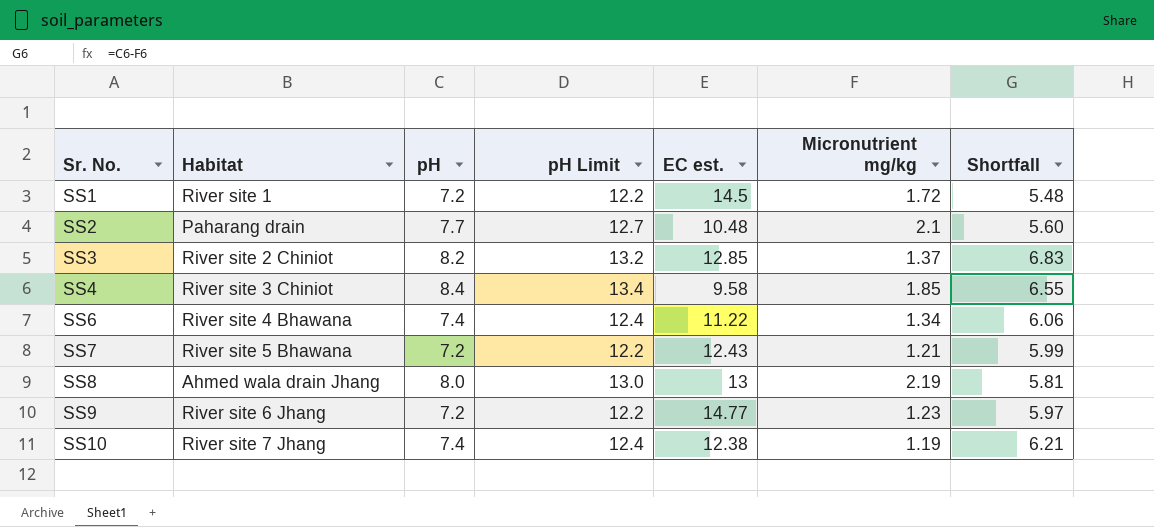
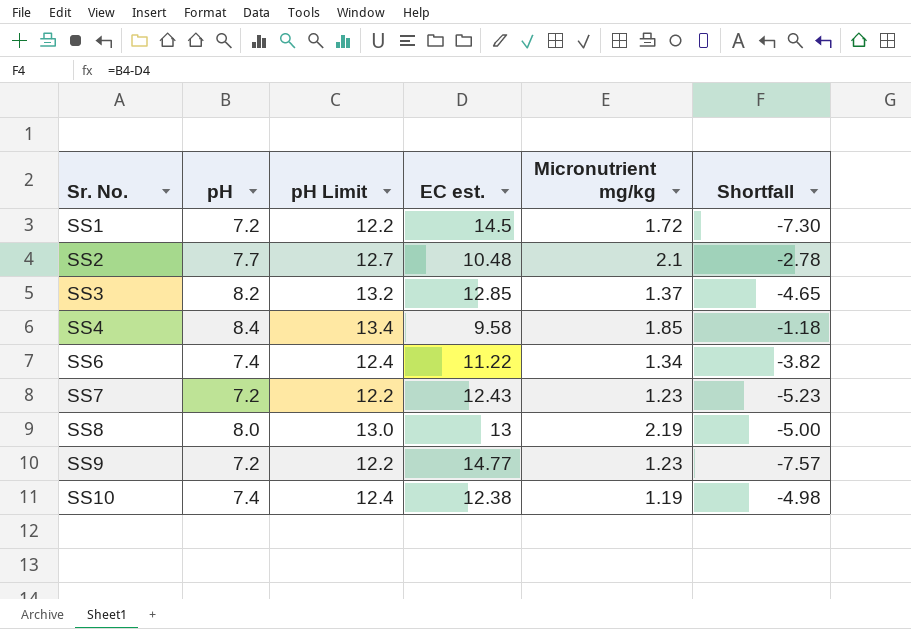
column Habitat | position: 2 -> none
column Shortfall | formula: [pH] - [Micronutrient mg/kg] -> [pH] - [EC est.]
SS7 | Micronutrient mg/kg: 1.21 -> 1.23

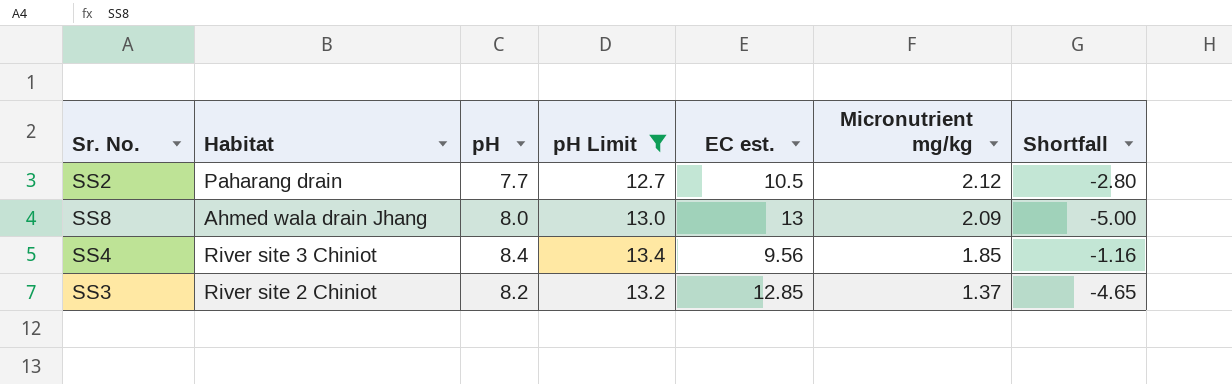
filter: none -> pH Limit >= 12.7
row order: Sr. No. ascending -> Micronutrient mg/kg descending
column Habitat | position: none -> 2
SS2 | EC est.: 10.48 -> 10.5
SS2 | Micronutrient mg/kg: 2.1 -> 2.12
SS2 | Shortfall: -2.78 -> -2.80
SS8 | Micronutrient mg/kg: 2.19 -> 2.09
SS4 | EC est.: 9.58 -> 9.56
SS4 | Shortfall: -1.18 -> -1.16

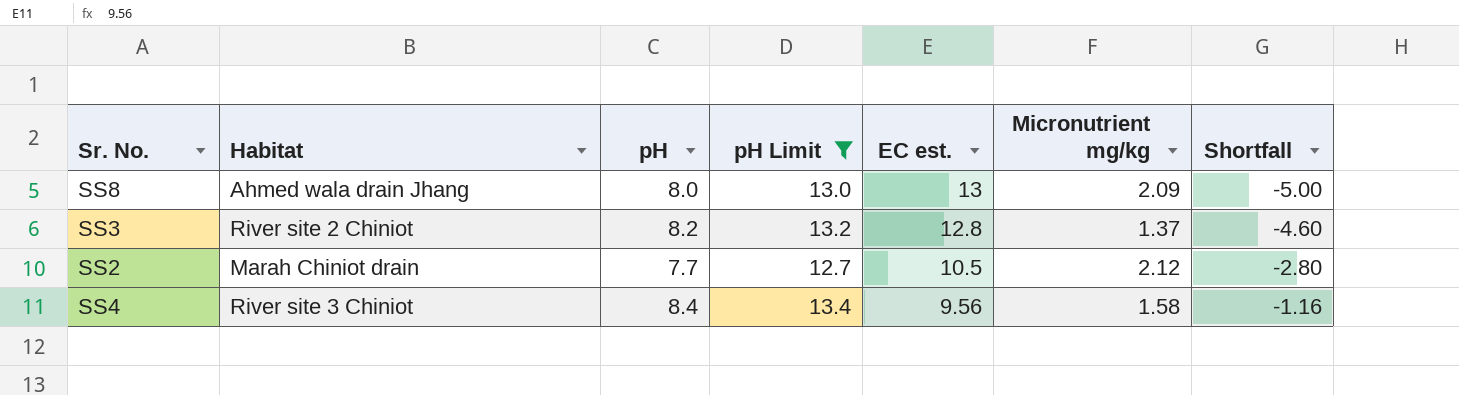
row order: Micronutrient mg/kg descending -> EC est. descending
SS3 | EC est.: 12.85 -> 12.8
SS3 | Shortfall: -4.65 -> -4.60
SS2 | Habitat: Paharang drain -> Marah Chiniot drain
SS4 | Micronutrient mg/kg: 1.85 -> 1.58

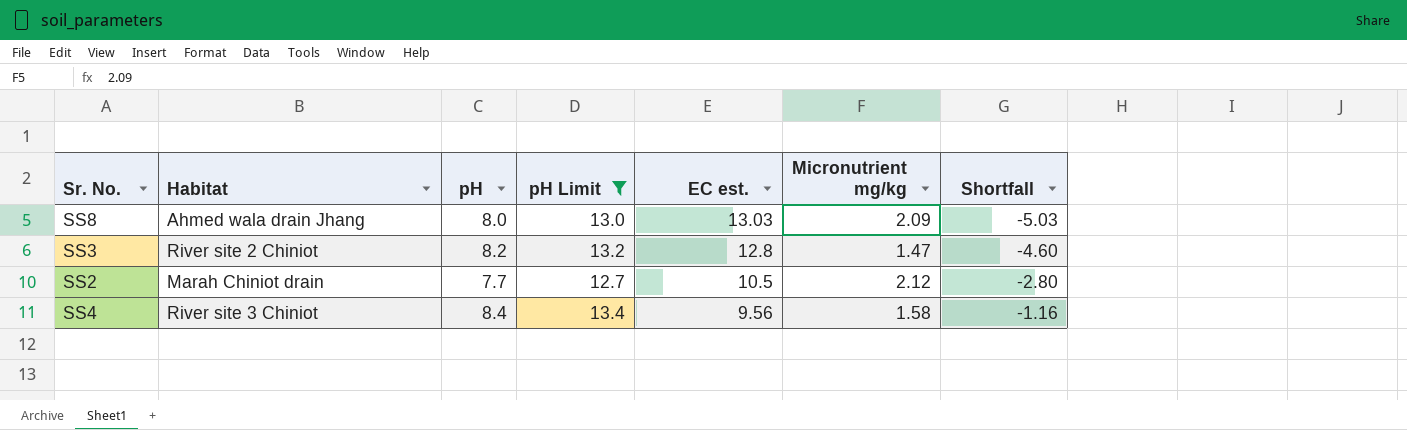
SS8 | EC est.: 13 -> 13.03
SS8 | Shortfall: -5.00 -> -5.03
SS3 | Micronutrient mg/kg: 1.37 -> 1.47

